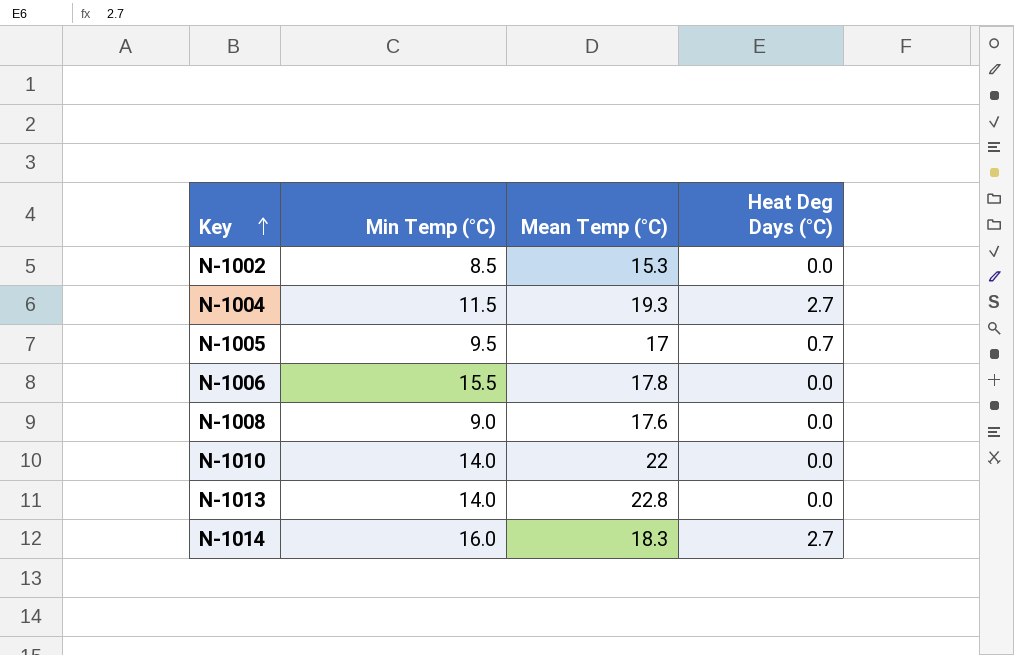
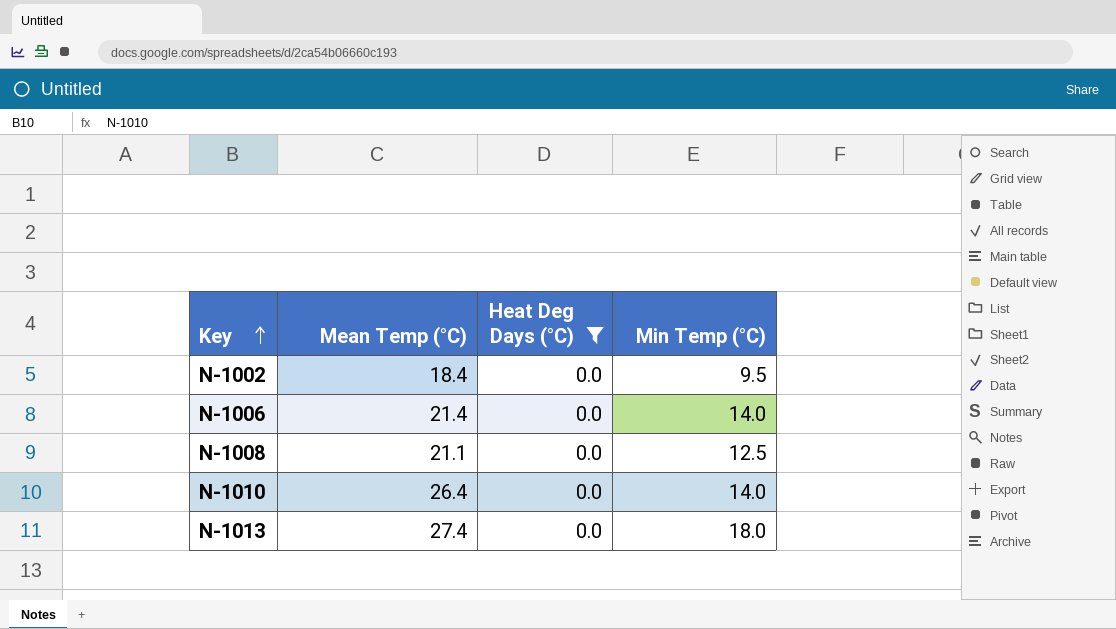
filter: none -> Heat Deg Days (°C) = 0.0
column Min Temp (°C) | position: 2 -> 4
N-1002 | Mean Temp (°C): 15.3 -> 18.4
N-1002 | Min Temp (°C): 8.5 -> 9.5
N-1006 | Mean Temp (°C): 17.8 -> 21.4
N-1006 | Min Temp (°C): 15.5 -> 14.0
N-1008 | Mean Temp (°C): 17.6 -> 21.1
N-1008 | Min Temp (°C): 9.0 -> 12.5
N-1010 | Mean Temp (°C): 22 -> 26.4
N-1013 | Mean Temp (°C): 22.8 -> 27.4
N-1013 | Min Temp (°C): 14.0 -> 18.0

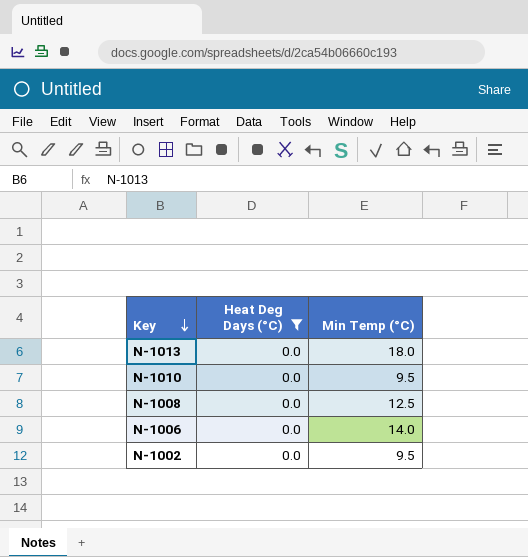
row order: Key ascending -> Key descending
column Mean Temp (°C) | position: 2 -> none
N-1010 | Min Temp (°C): 14.0 -> 9.5

